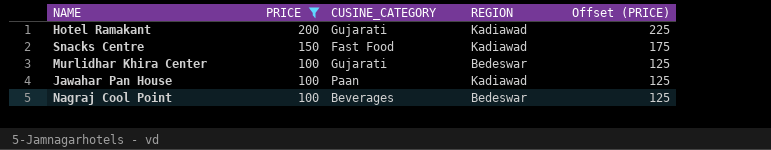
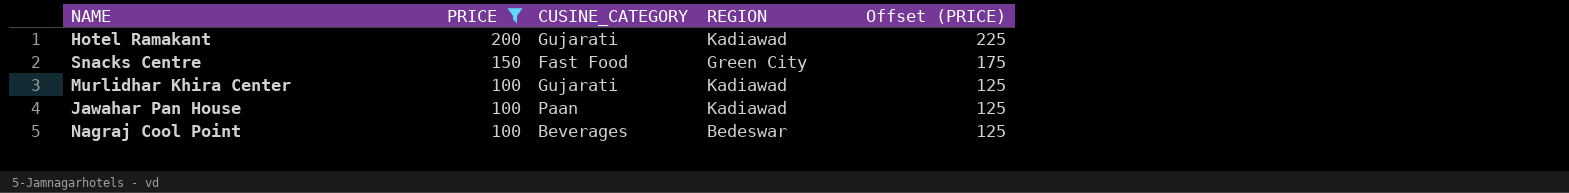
Snacks Centre | REGION: Kadiawad -> Green City
Murlidhar Khira Center | REGION: Bedeswar -> Kadiawad

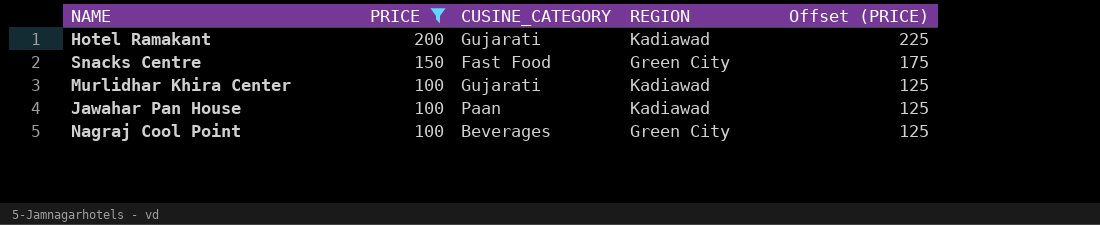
Nagraj Cool Point | REGION: Bedeswar -> Green City

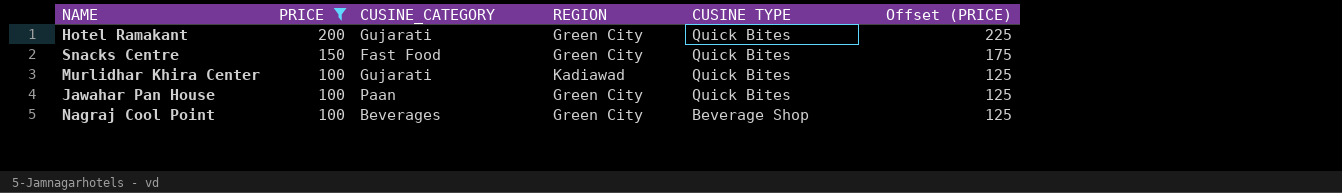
column CUSINE TYPE | position: none -> 5
Hotel Ramakant | REGION: Kadiawad -> Green City
Jawahar Pan House | REGION: Kadiawad -> Green City

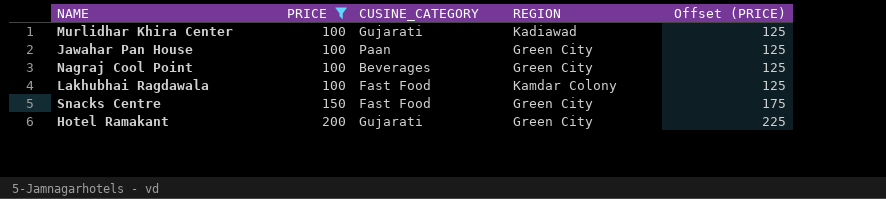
row order: PRICE descending -> PRICE ascending
column CUSINE TYPE | position: 5 -> none
row Lakhubhai Ragdawala: none -> 100 | Fast Food | Kamdar Colony | 125

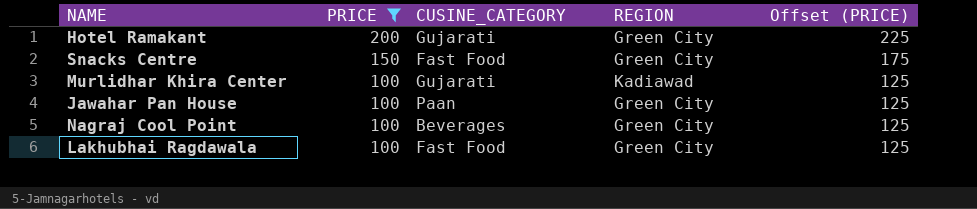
row order: PRICE ascending -> PRICE descending
Lakhubhai Ragdawala | REGION: Kamdar Colony -> Green City

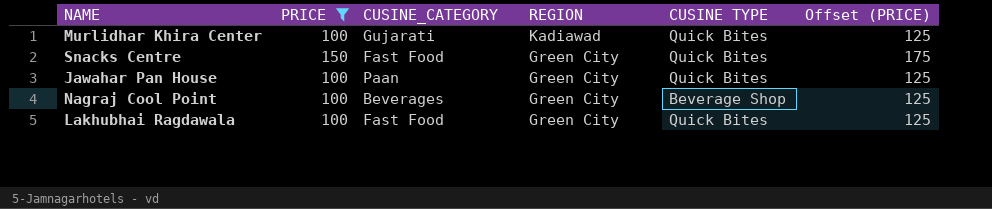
row order: PRICE descending -> REGION descending
column CUSINE TYPE | position: none -> 5
row Hotel Ramakant: 200 | Gujarati | Green City | 225 -> none

